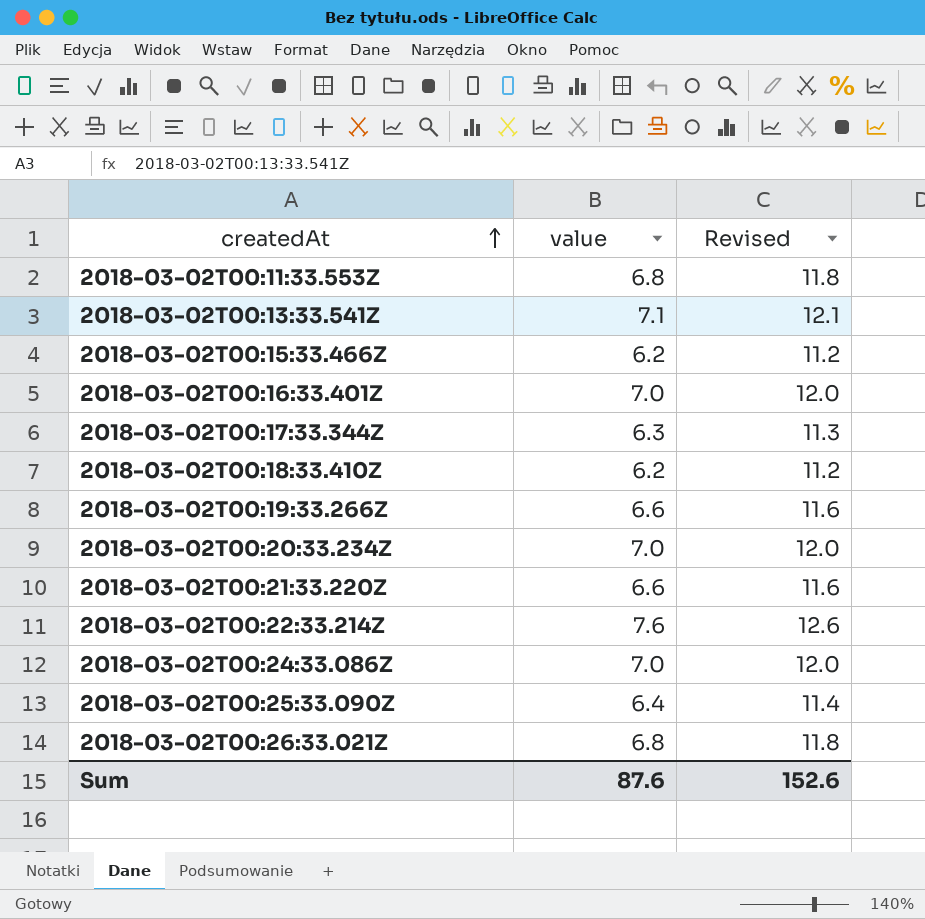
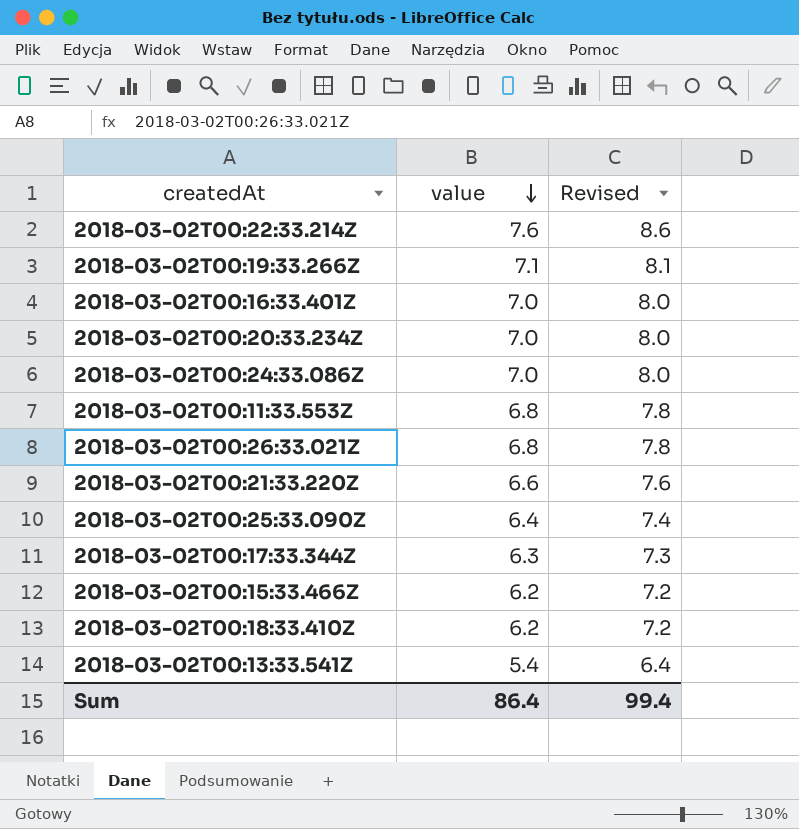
row order: createdAt ascending -> value descending
column Revised | formula: [value] + 5 -> [value] + 1
2018-03-02T00:19:33.266Z | value: 6.6 -> 7.1
2018-03-02T00:13:33.541Z | value: 7.1 -> 5.4
Sum | value: 87.6 -> 86.4
Sum | Revised: 152.6 -> 99.4

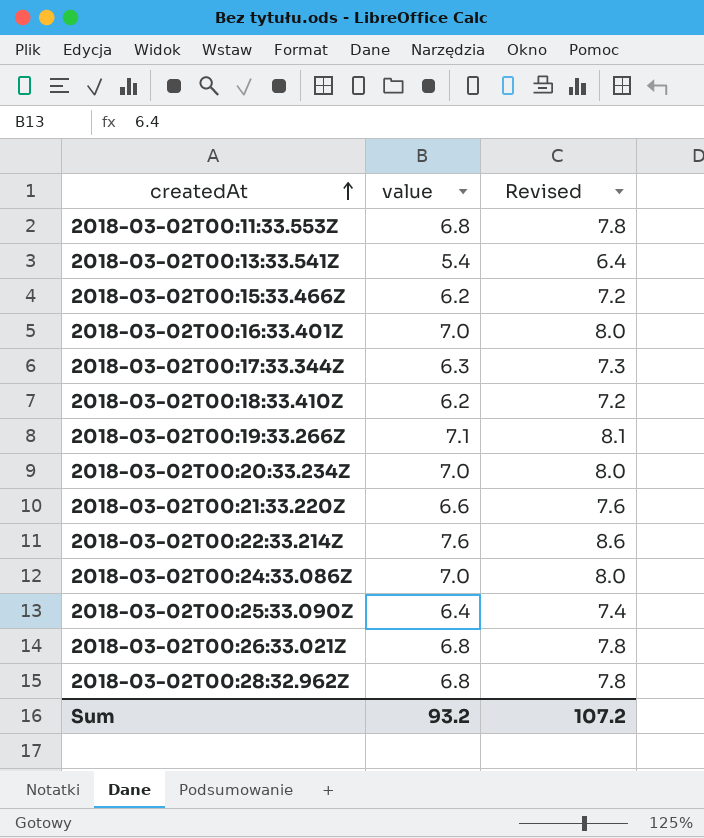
row order: value descending -> createdAt ascending
row 2018-03-02T00:28:32.962Z: none -> 6.8 | 7.8
Sum | value: 86.4 -> 93.2
Sum | Revised: 99.4 -> 107.2

